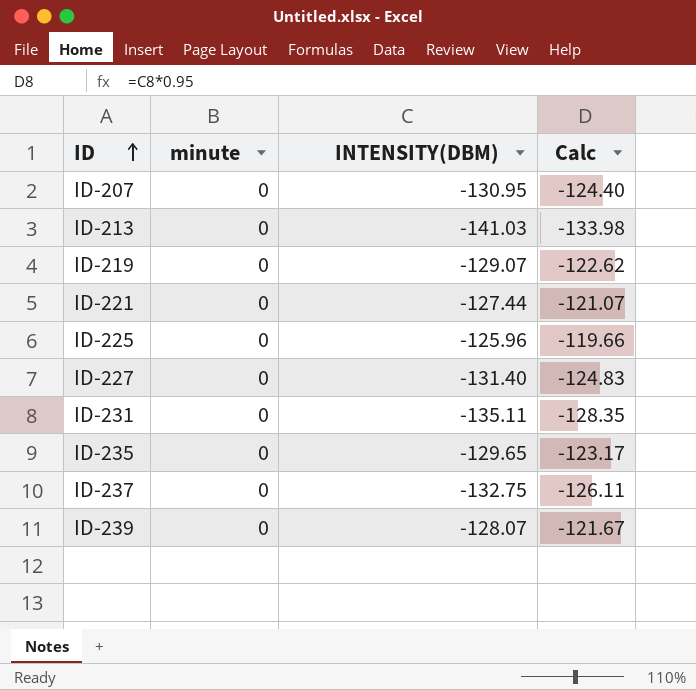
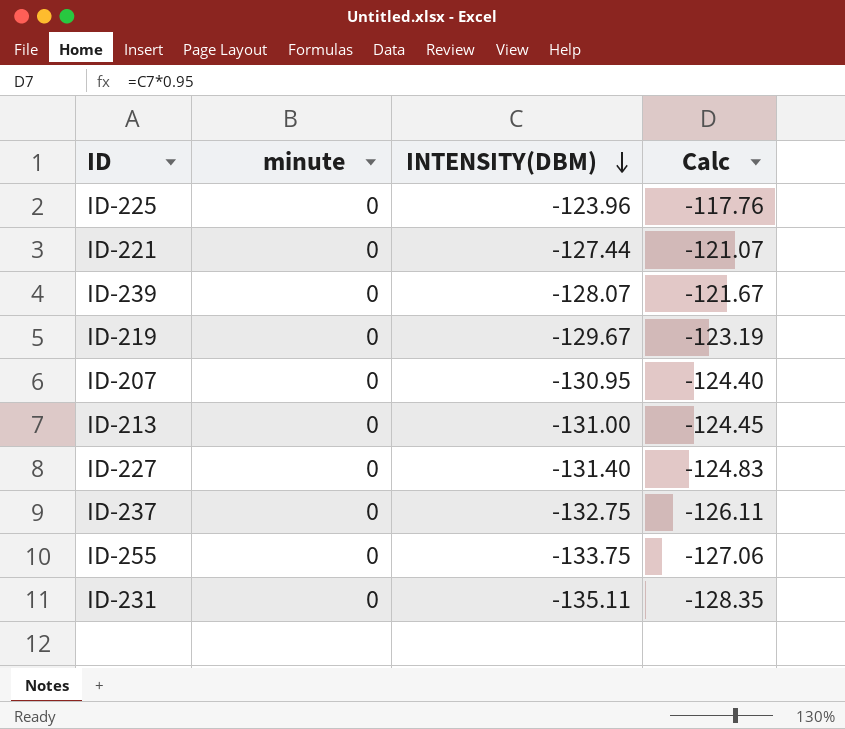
row order: ID ascending -> INTENSITY(DBM) descending
row ID-235: 0 | -129.65 | -123.17 -> none
ID-225 | INTENSITY(DBM): -125.96 -> -123.96
ID-225 | Calc: -119.66 -> -117.76
ID-219 | INTENSITY(DBM): -129.07 -> -129.67
ID-219 | Calc: -122.62 -> -123.19
ID-213 | INTENSITY(DBM): -141.03 -> -131.00
ID-213 | Calc: -133.98 -> -124.45
row ID-255: none -> 0 | -133.75 | -127.06

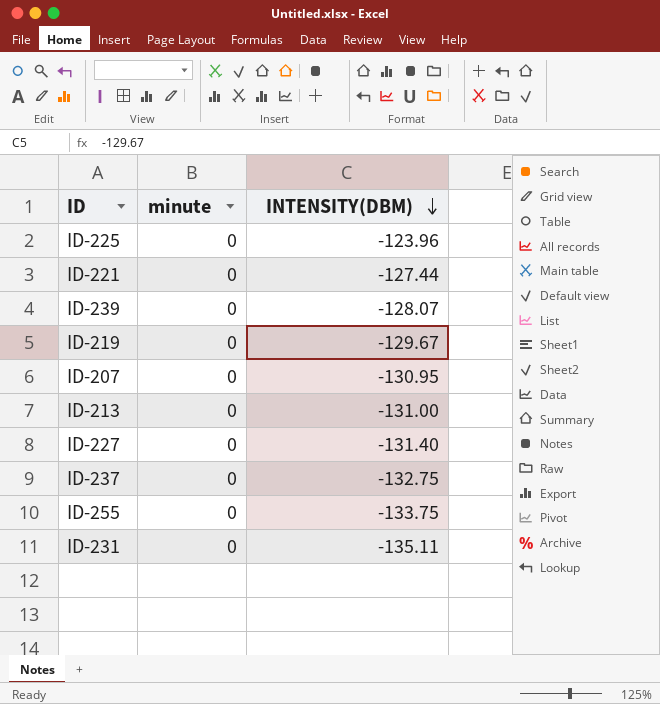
column Calc | formula: [INTENSITY(DBM)] * 0.95 -> none

